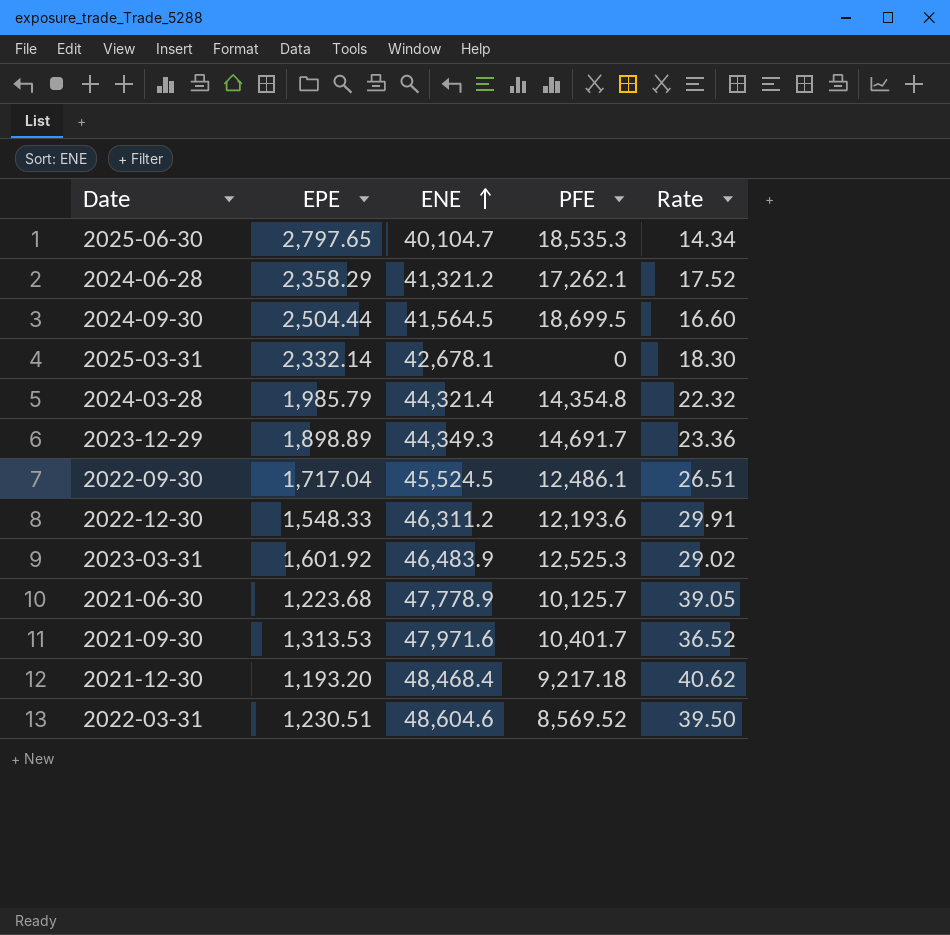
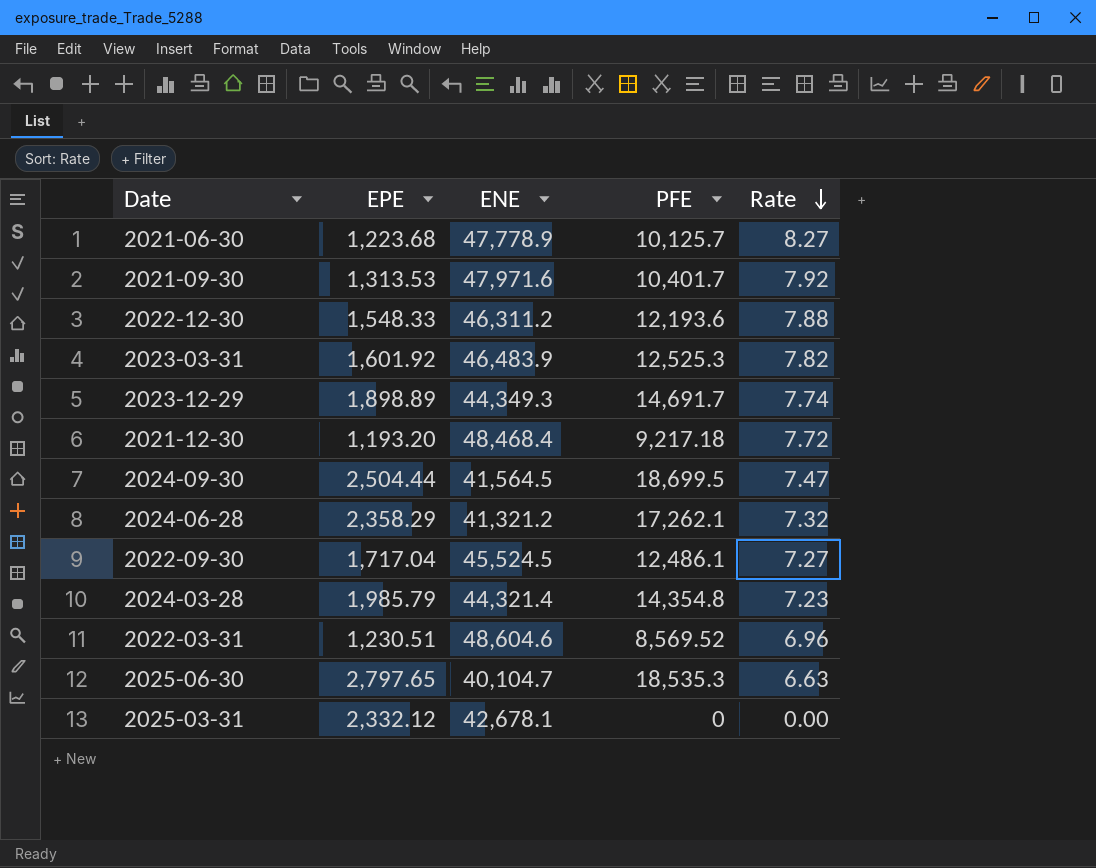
row order: ENE ascending -> Rate descending
column Rate | formula: [ENE] / [EPE] -> [PFE] / [EPE]
2025-03-31 | EPE: 2,332.14 -> 2,332.12

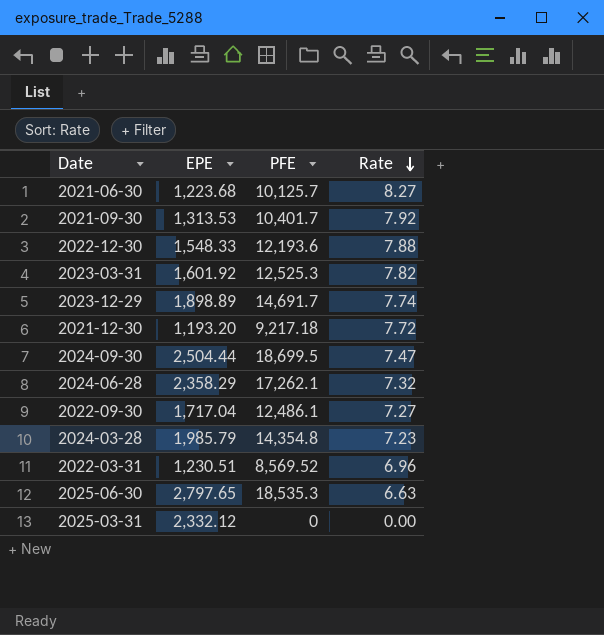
column ENE | position: 3 -> none

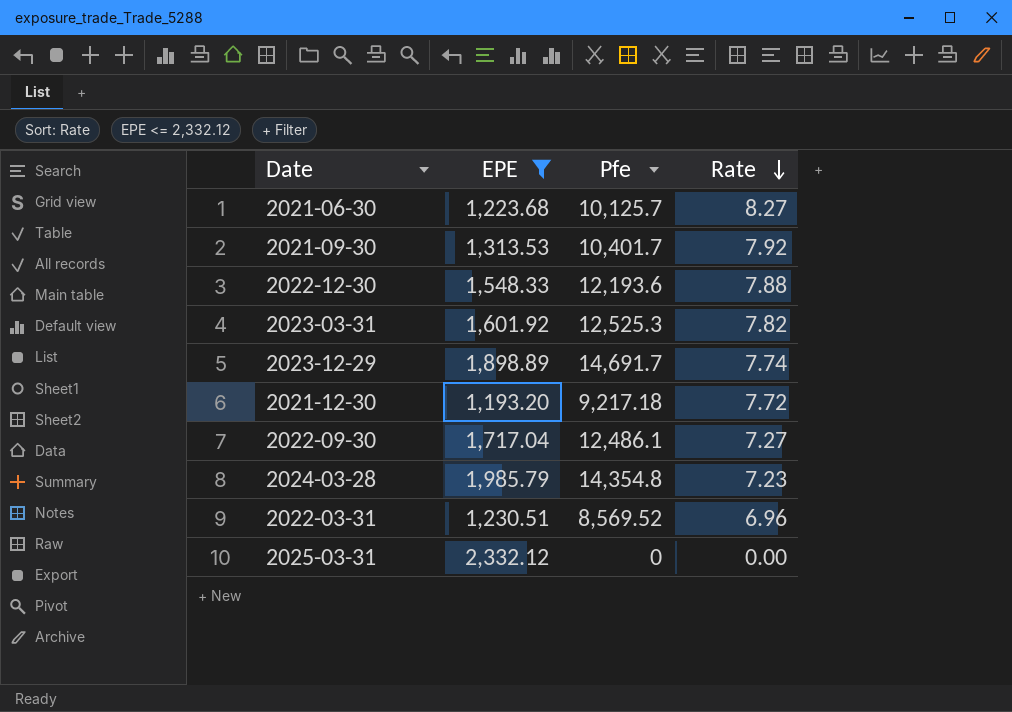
filter: none -> EPE <= 2,332.12
column name: PFE -> Pfe

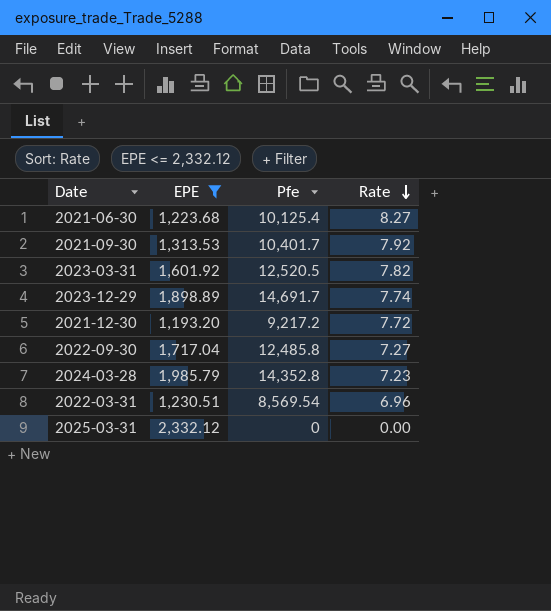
row 2022-12-30: 1,548.33 | 12,193.6 | 7.88 -> none
2021-06-30 | Pfe: 10,125.7 -> 10,125.4
2023-03-31 | Pfe: 12,525.3 -> 12,520.5
2021-12-30 | Pfe: 9,217.18 -> 9,217.2
2022-09-30 | Pfe: 12,486.1 -> 12,485.8
2024-03-28 | Pfe: 14,354.8 -> 14,352.8
2022-03-31 | Pfe: 8,569.52 -> 8,569.54

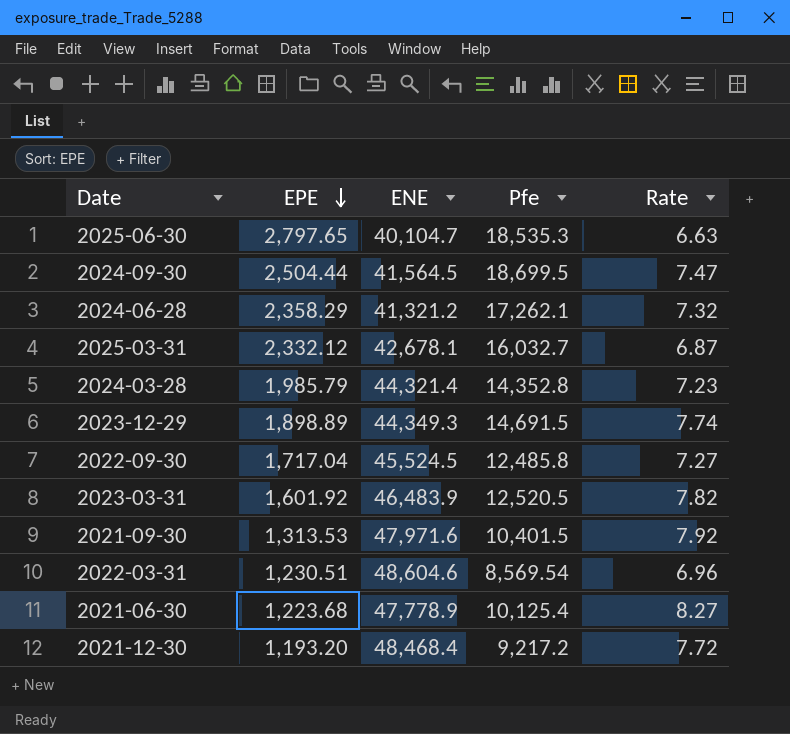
filter: EPE <= 2,332.12 -> none
row order: Rate descending -> EPE descending
column ENE | position: none -> 3
2025-03-31 | Pfe: 0 -> 16,032.7
2025-03-31 | Rate: 0.00 -> 6.87
2023-12-29 | Pfe: 14,691.7 -> 14,691.5
2021-09-30 | Pfe: 10,401.7 -> 10,401.5

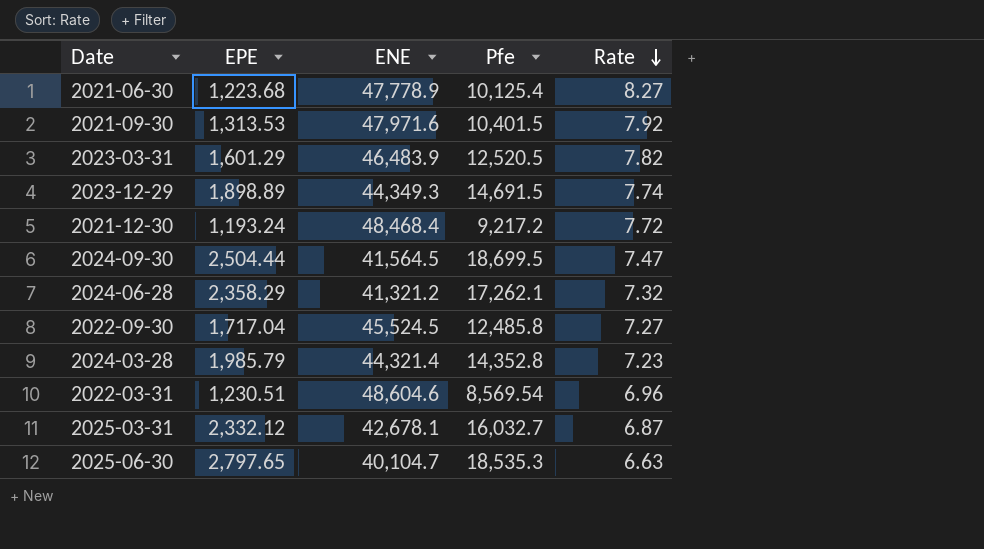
row order: EPE descending -> Rate descending
2023-03-31 | EPE: 1,601.92 -> 1,601.29
2021-12-30 | EPE: 1,193.20 -> 1,193.24

